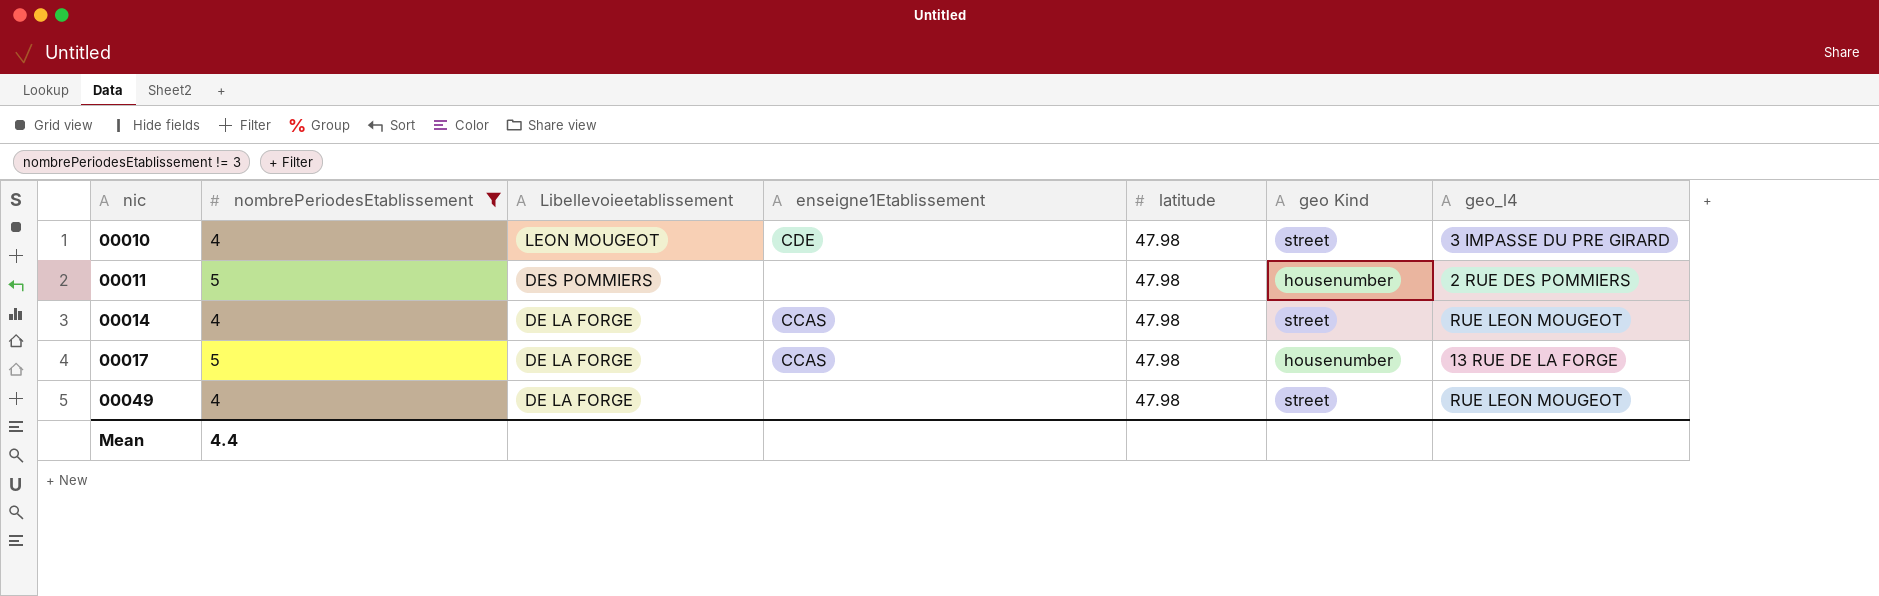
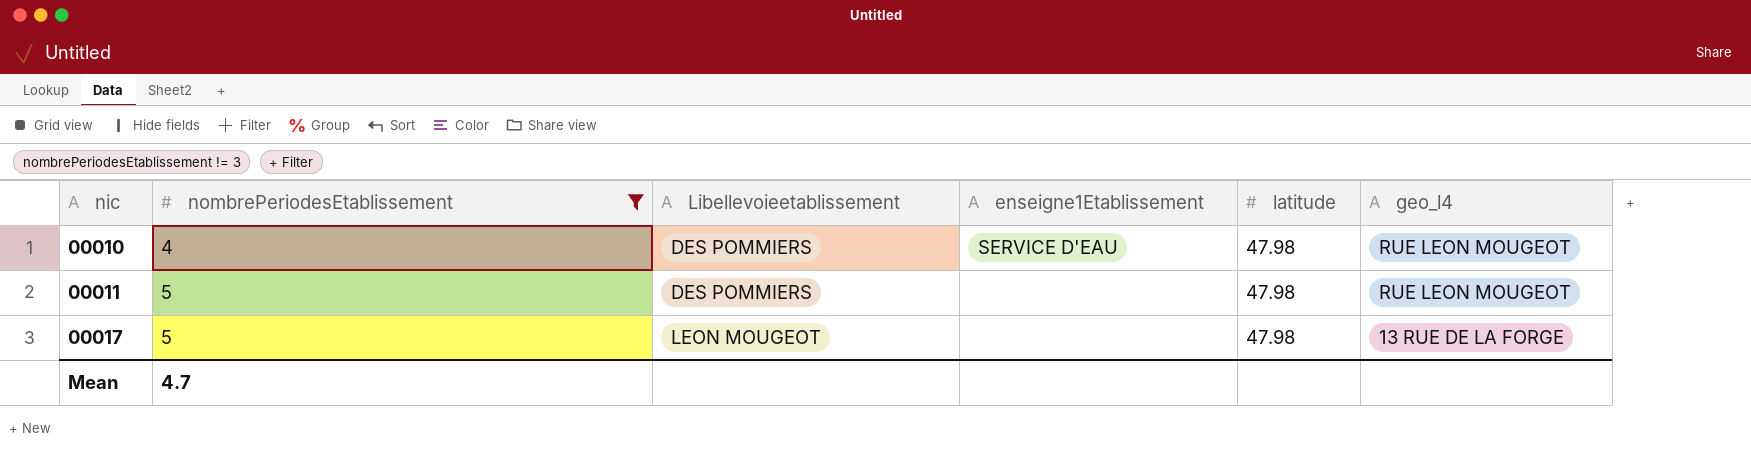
column geo Kind | position: 6 -> none
row 00014: 4 | DE LA FORGE | CCAS | 47.98 | street | RUE LEON MOUGEOT -> none
row 00049: 4 | DE LA FORGE | none | 47.98 | street | RUE LEON MOUGEOT -> none
00010 | Libellevoieetablissement: LEON MOUGEOT -> DES POMMIERS
00010 | enseigne1Etablissement: CDE -> SERVICE D'EAU
00010 | geo_l4: 3 IMPASSE DU PRE GIRARD -> RUE LEON MOUGEOT
00011 | geo_l4: 2 RUE DES POMMIERS -> RUE LEON MOUGEOT
00017 | Libellevoieetablissement: DE LA FORGE -> LEON MOUGEOT
00017 | enseigne1Etablissement: CCAS -> none
Mean | nombrePeriodesEtablissement: 4.4 -> 4.7

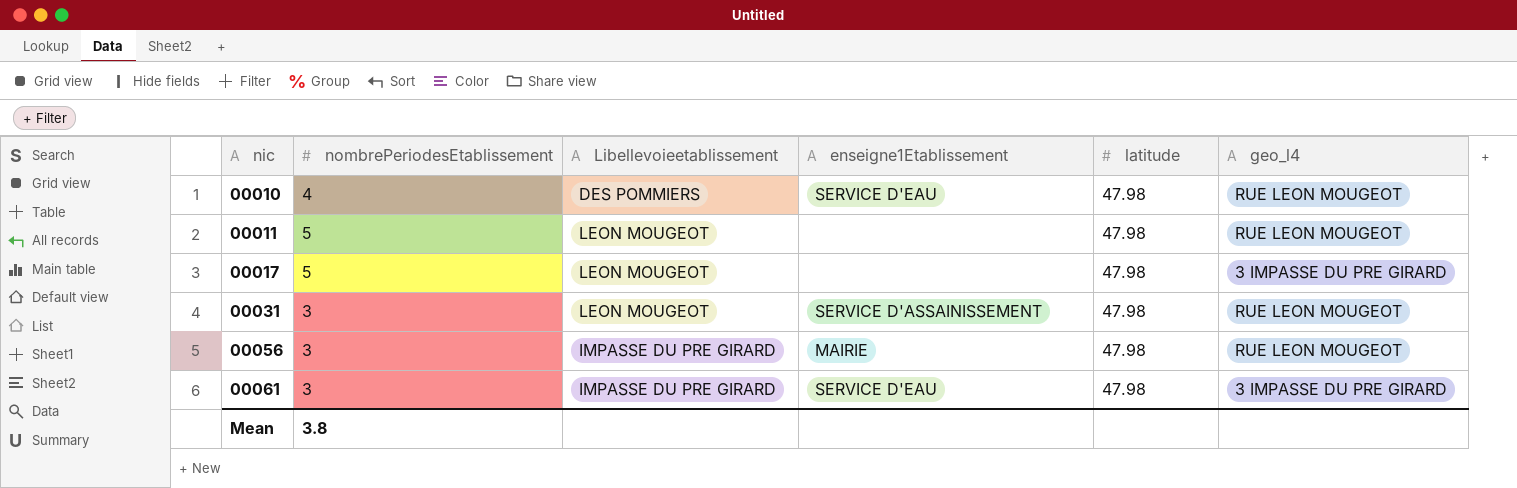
filter: nombrePeriodesEtablissement != 3 -> none
00011 | Libellevoieetablissement: DES POMMIERS -> LEON MOUGEOT
00017 | geo_l4: 13 RUE DE LA FORGE -> 3 IMPASSE DU PRE GIRARD
Mean | nombrePeriodesEtablissement: 4.7 -> 3.8

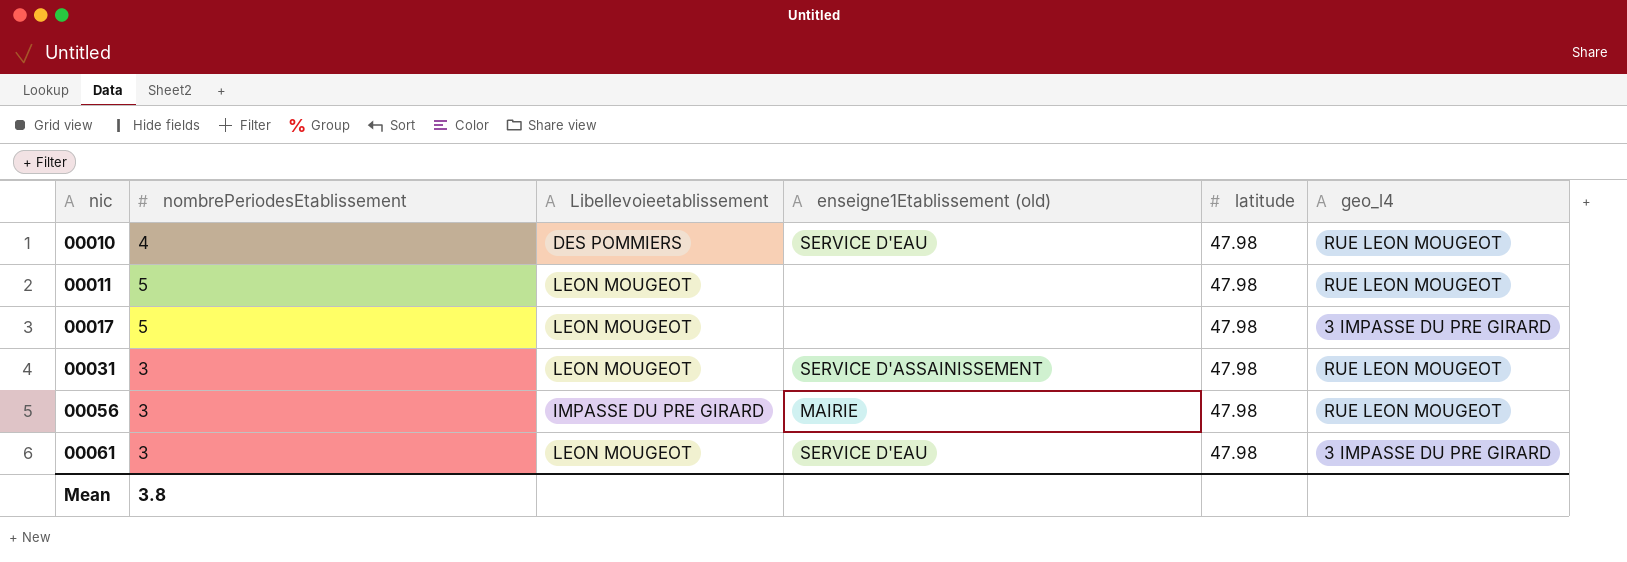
column name: enseigne1Etablissement -> enseigne1Etablissement (old)
00061 | Libellevoieetablissement: IMPASSE DU PRE GIRARD -> LEON MOUGEOT

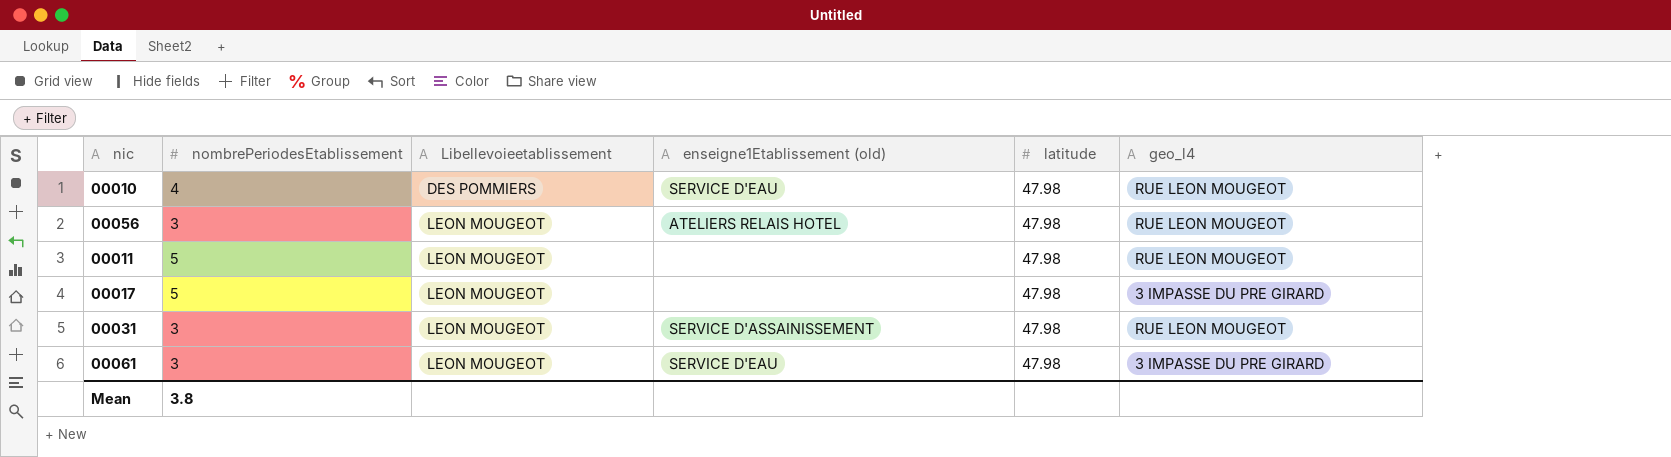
row order: nic ascending -> Libellevoieetablissement ascending
00056 | Libellevoieetablissement: IMPASSE DU PRE GIRARD -> LEON MOUGEOT
00056 | enseigne1Etablissement (old): MAIRIE -> ATELIERS RELAIS HOTEL

